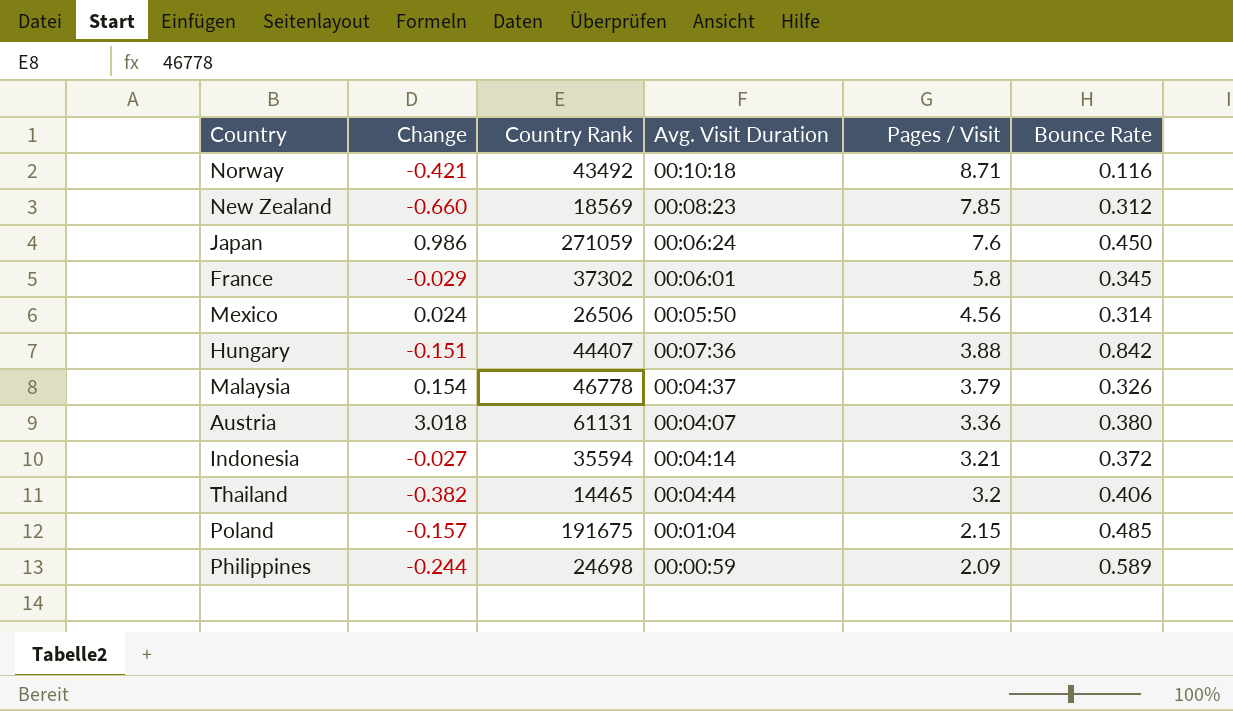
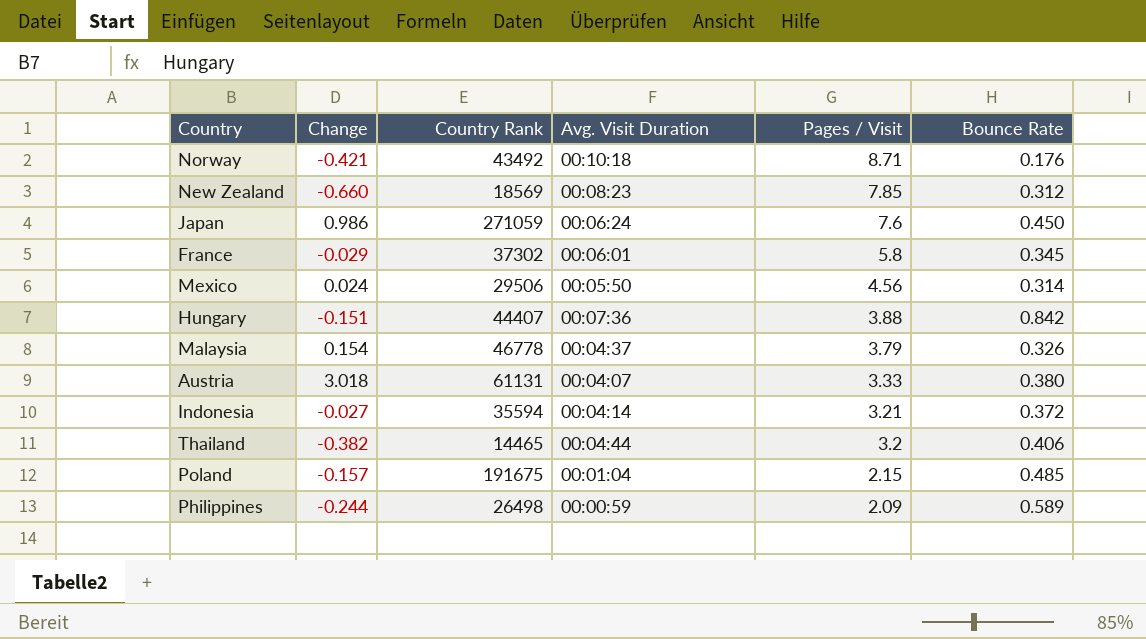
Norway | Bounce Rate: 0.116 -> 0.176
Mexico | Country Rank: 26506 -> 29506
Austria | Pages / Visit: 3.36 -> 3.33
Philippines | Country Rank: 24698 -> 26498

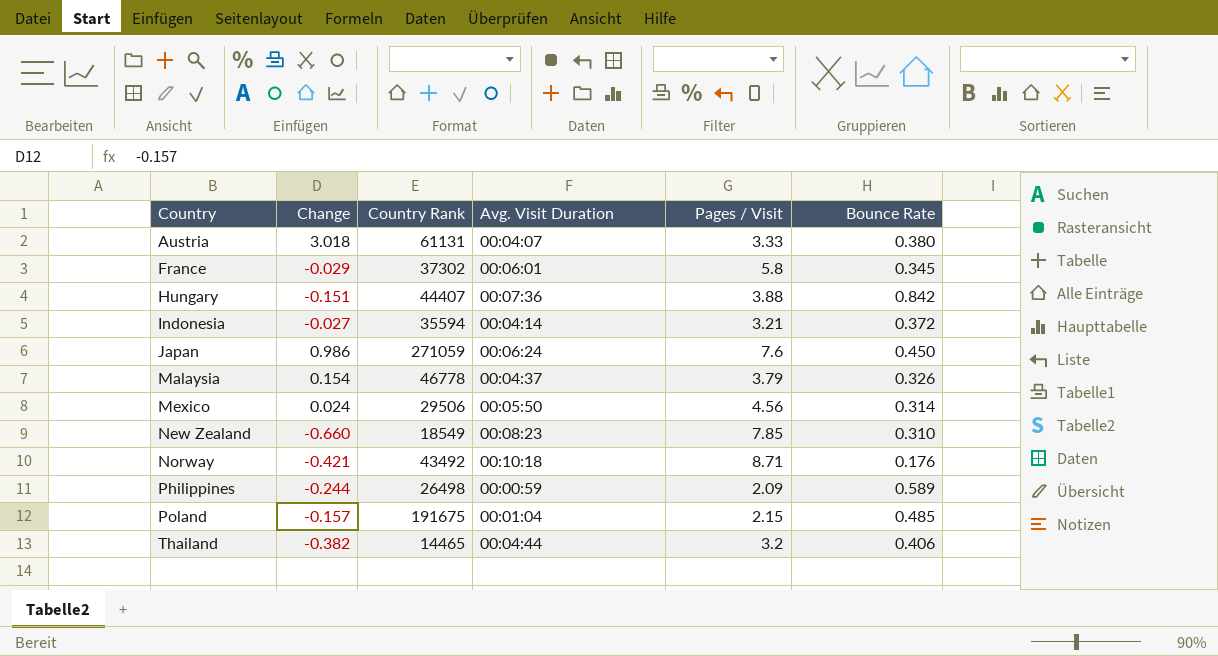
row order: Pages / Visit descending -> Country ascending
New Zealand | Country Rank: 18569 -> 18549
New Zealand | Bounce Rate: 0.312 -> 0.310

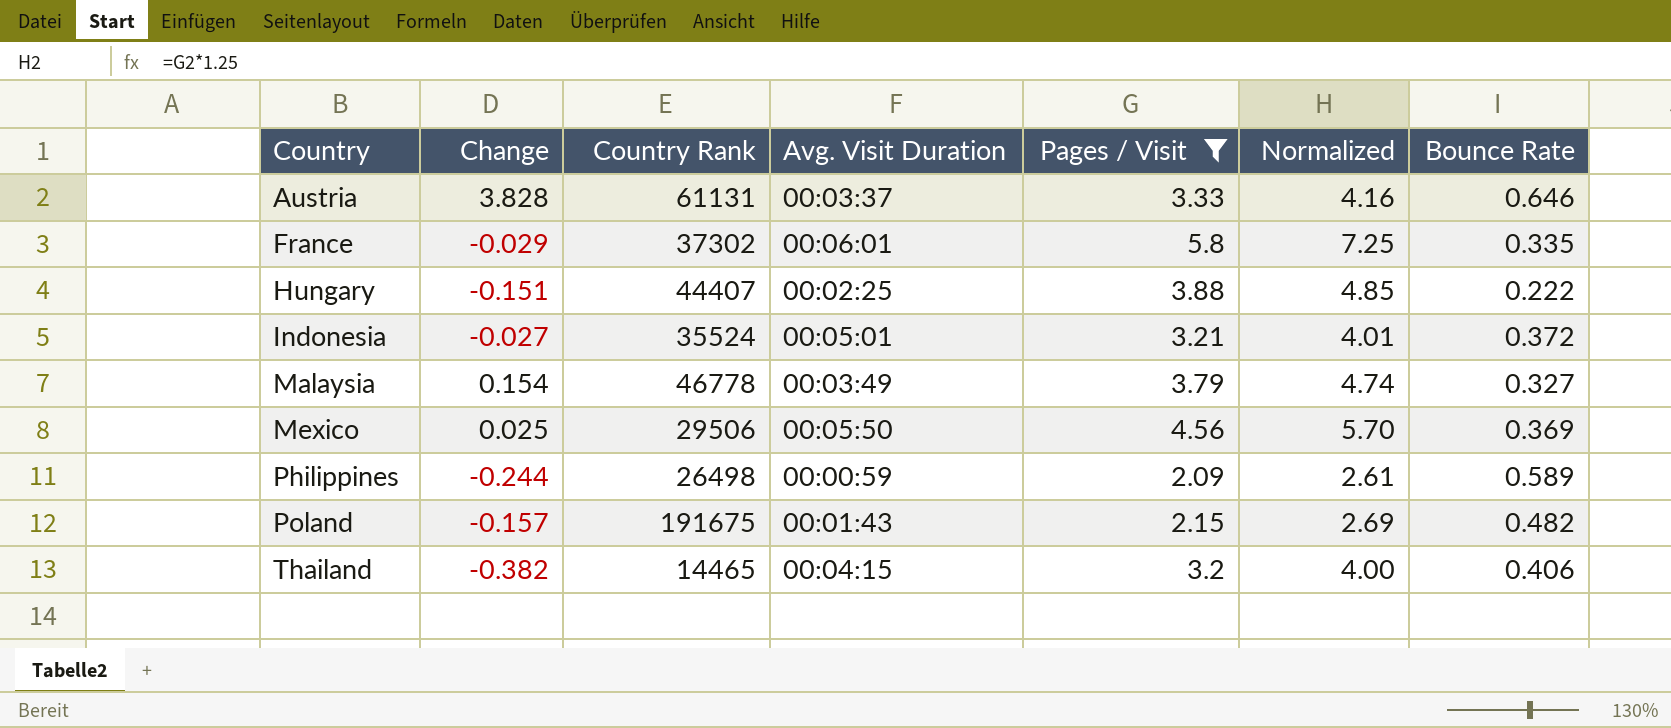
filter: none -> Pages / Visit <= 5.8
column Normalized | formula: none -> [Pages / Visit] * 1.25
Austria | Change: 3.018 -> 3.828
Austria | Avg. Visit Duration: 00:04:07 -> 00:03:37
Austria | Bounce Rate: 0.380 -> 0.646
France | Bounce Rate: 0.345 -> 0.335
Hungary | Avg. Visit Duration: 00:07:36 -> 00:02:25
Hungary | Bounce Rate: 0.842 -> 0.222
Indonesia | Country Rank: 35594 -> 35524
Indonesia | Avg. Visit Duration: 00:04:14 -> 00:05:01
Malaysia | Avg. Visit Duration: 00:04:37 -> 00:03:49
Malaysia | Bounce Rate: 0.326 -> 0.327
Mexico | Change: 0.024 -> 0.025
Mexico | Bounce Rate: 0.314 -> 0.369
Poland | Avg. Visit Duration: 00:01:04 -> 00:01:43
Poland | Bounce Rate: 0.485 -> 0.482
Thailand | Avg. Visit Duration: 00:04:44 -> 00:04:15

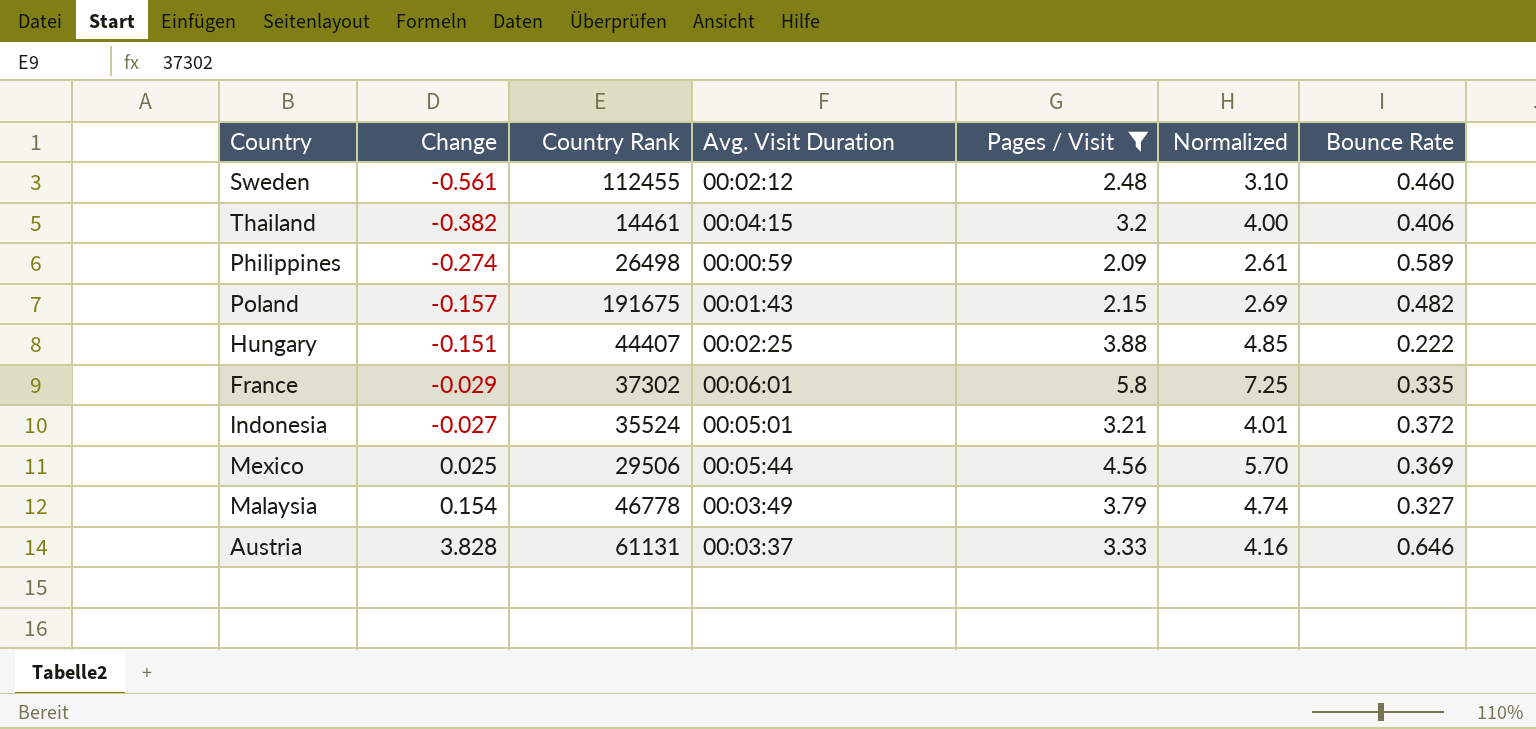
row order: Country ascending -> Change ascending
row Sweden: none -> -0.561 | 112455 | 00:02:12 | 2.48 | 3.10 | 0.460
Thailand | Country Rank: 14465 -> 14461
Philippines | Change: -0.244 -> -0.274
Mexico | Avg. Visit Duration: 00:05:50 -> 00:05:44

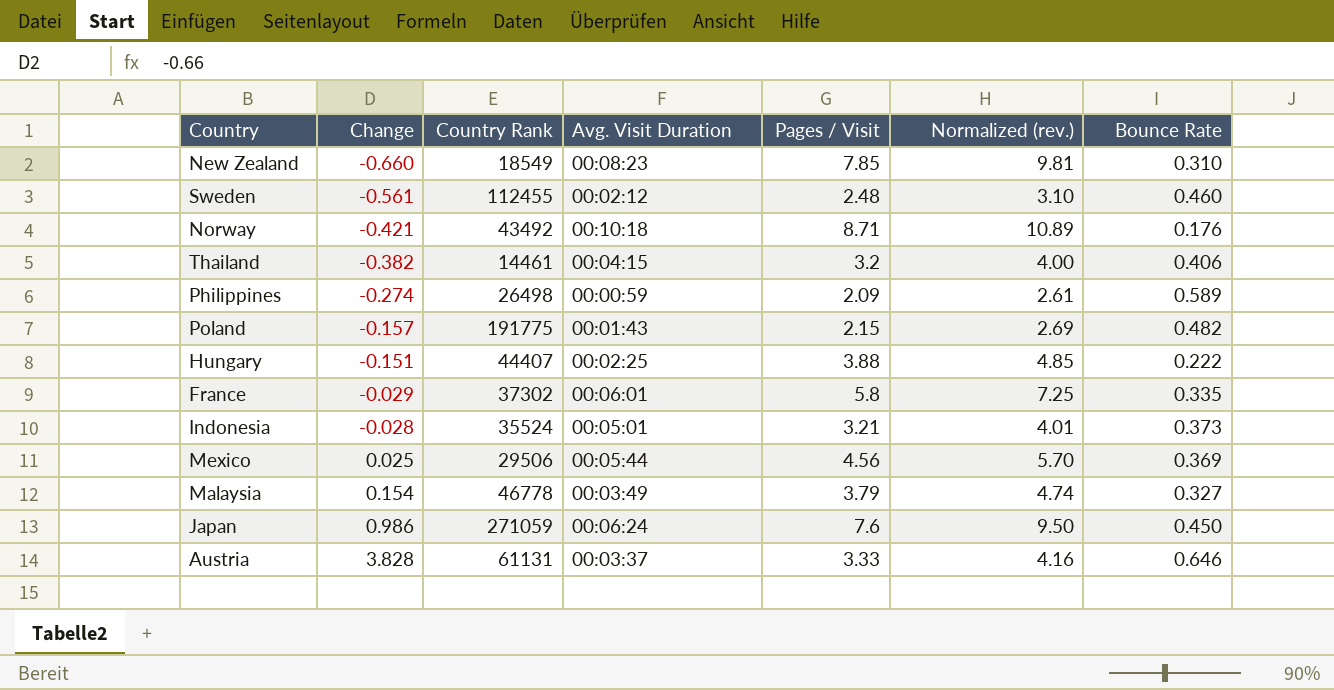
filter: Pages / Visit <= 5.8 -> none
column name: Normalized -> Normalized (rev.)
Poland | Country Rank: 191675 -> 191775
Indonesia | Change: -0.027 -> -0.028
Indonesia | Bounce Rate: 0.372 -> 0.373

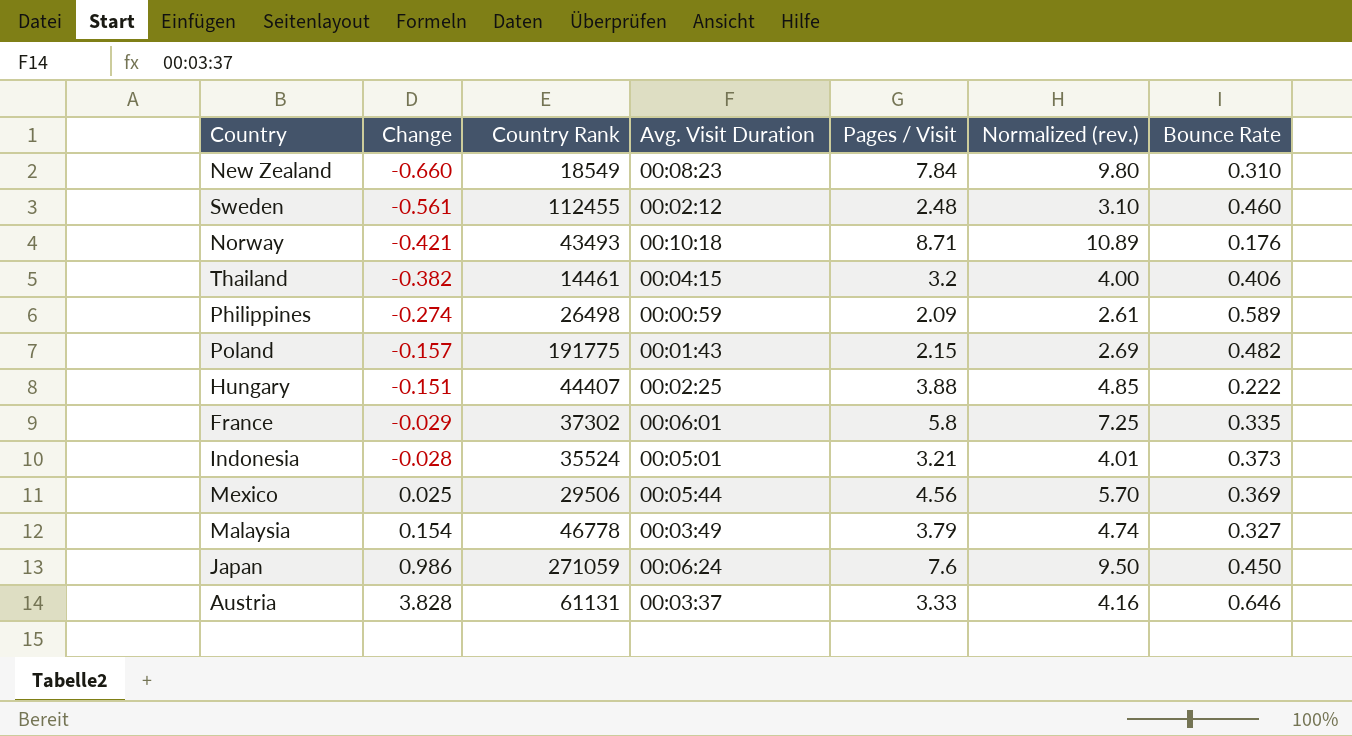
New Zealand | Pages / Visit: 7.85 -> 7.84
New Zealand | Normalized (rev.): 9.81 -> 9.80
Norway | Country Rank: 43492 -> 43493

